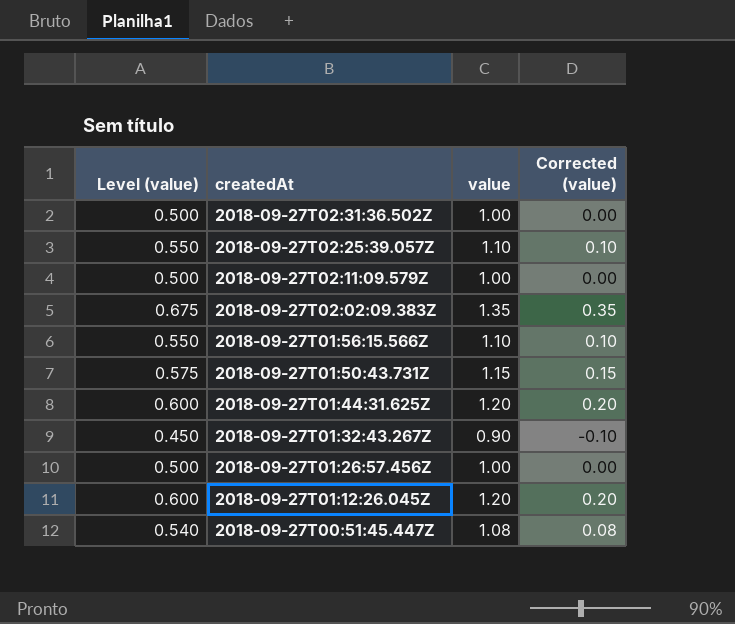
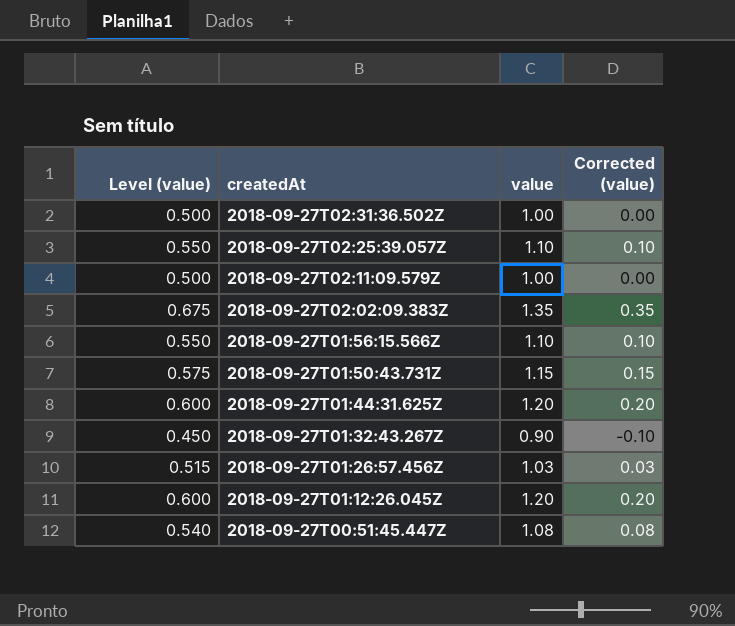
2018-09-27T01:26:57.456Z | Level (value): 0.500 -> 0.515
2018-09-27T01:26:57.456Z | value: 1.00 -> 1.03
2018-09-27T01:26:57.456Z | Corrected (value): 0.00 -> 0.03

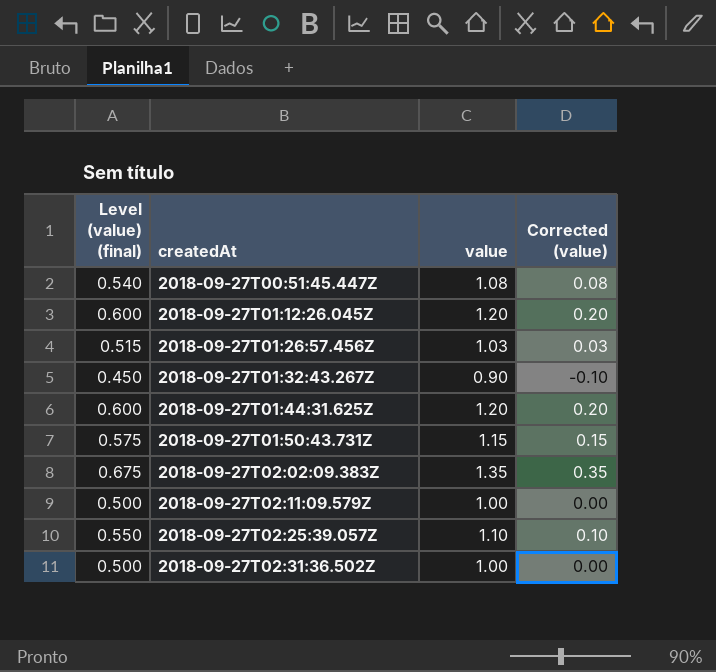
row order: createdAt descending -> createdAt ascending
column name: Level (value) -> Level (value) (final)
row 2018-09-27T01:56:15.566Z: 0.550 | 1.10 | 0.10 -> none

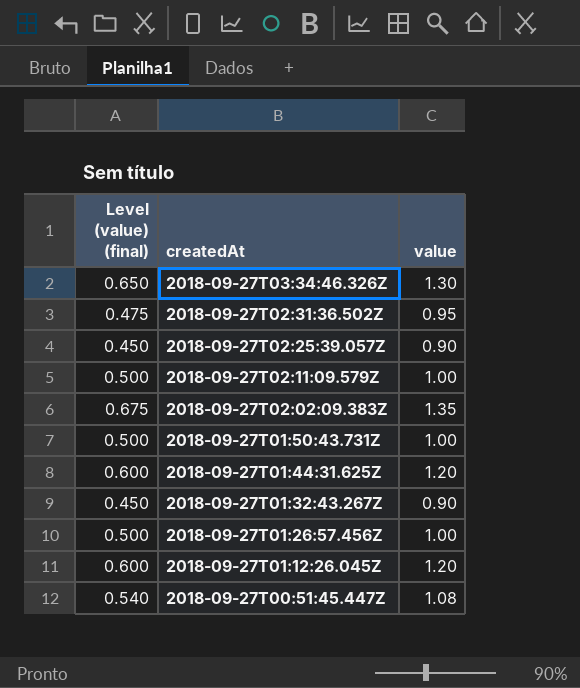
row order: createdAt ascending -> createdAt descending
column Corrected (value) | formula: [value] - 1 -> none
row 2018-09-27T03:34:46.326Z: none -> 0.650 | 1.30
2018-09-27T02:31:36.502Z | Level (value) (final): 0.500 -> 0.475
2018-09-27T02:31:36.502Z | value: 1.00 -> 0.95
2018-09-27T02:25:39.057Z | Level (value) (final): 0.550 -> 0.450
2018-09-27T02:25:39.057Z | value: 1.10 -> 0.90
2018-09-27T01:50:43.731Z | Level (value) (final): 0.575 -> 0.500
2018-09-27T01:50:43.731Z | value: 1.15 -> 1.00
2018-09-27T01:26:57.456Z | Level (value) (final): 0.515 -> 0.500
2018-09-27T01:26:57.456Z | value: 1.03 -> 1.00

